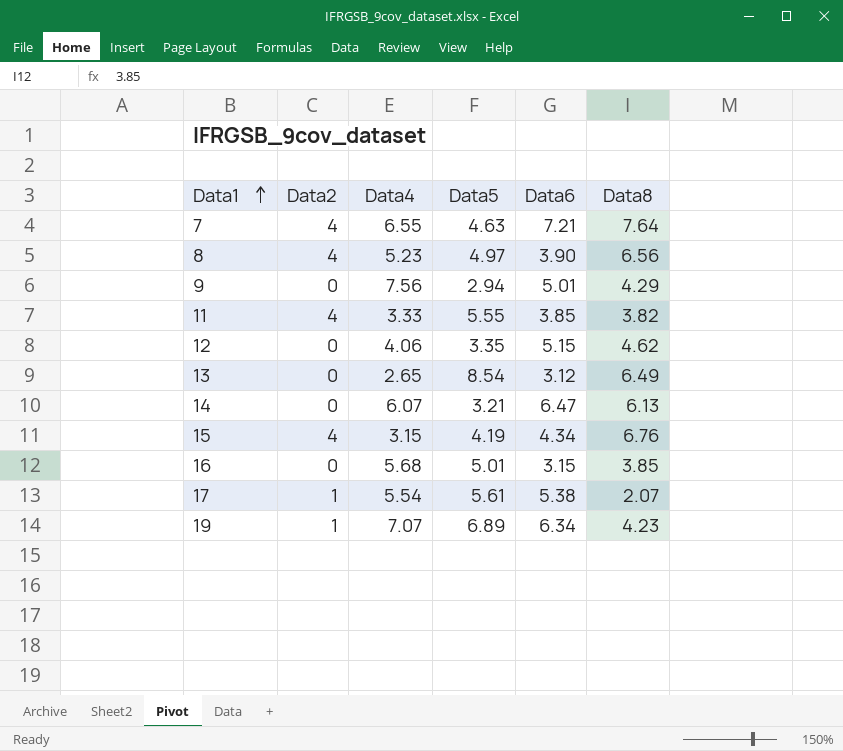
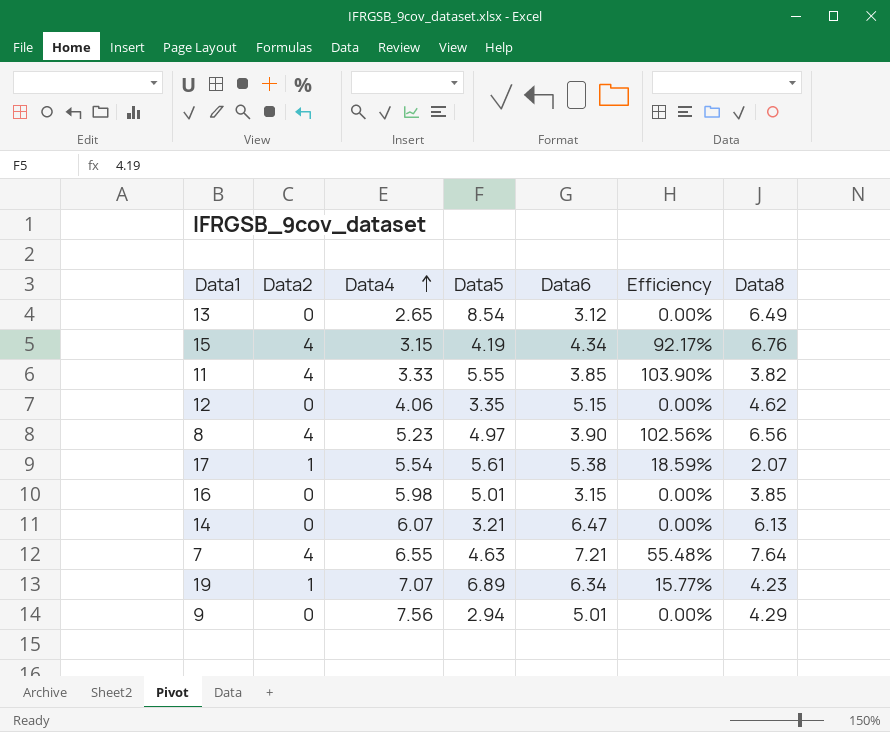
row order: Data1 ascending -> Data4 ascending
column Efficiency | formula: none -> [Data2] / [Data6]
16 | Data4: 5.68 -> 5.98

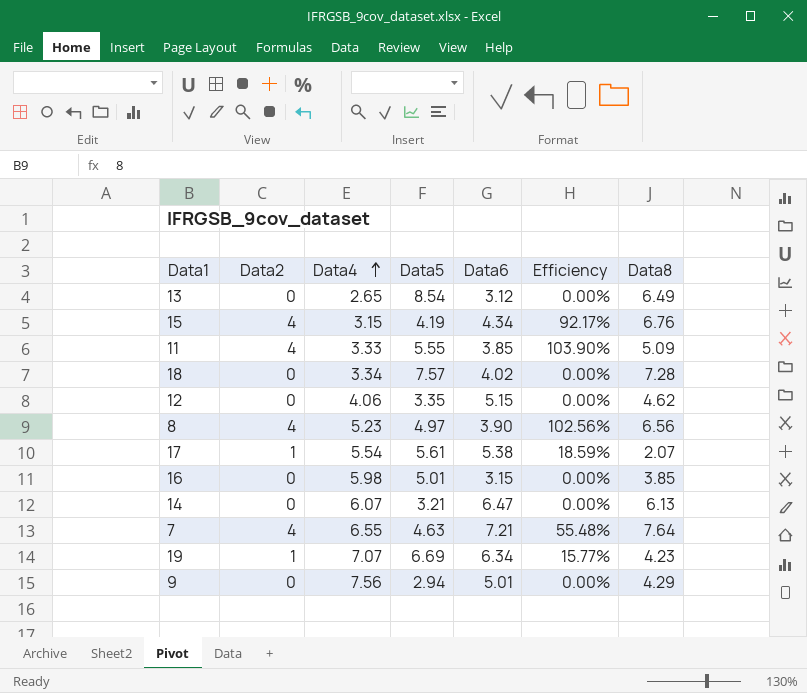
11 | Data8: 3.82 -> 5.09
row 18: none -> 0 | 3.34 | 7.57 | 4.02 | 0.00% | 7.28
19 | Data5: 6.89 -> 6.69

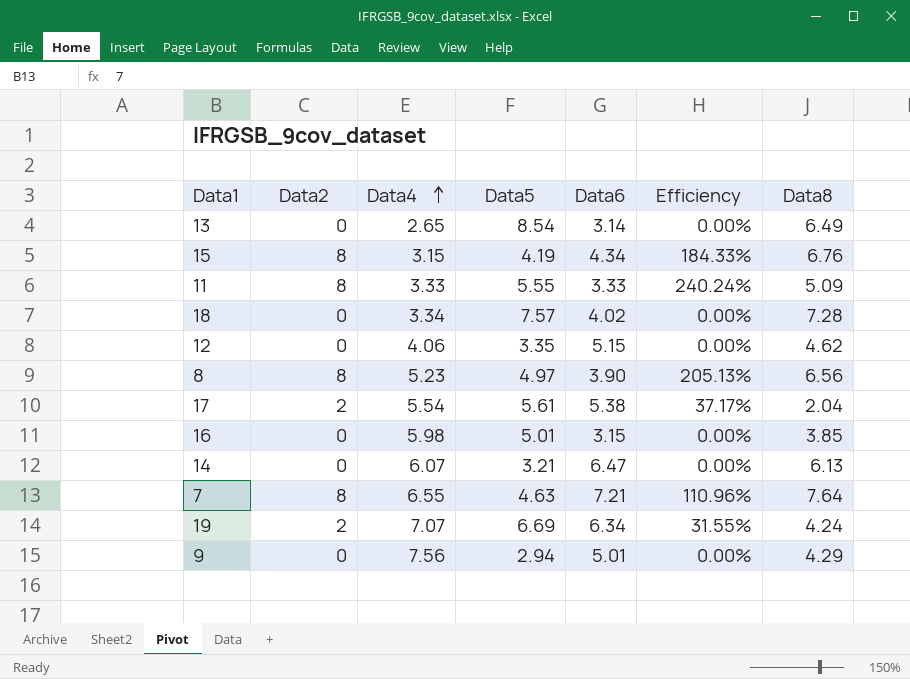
13 | Data6: 3.12 -> 3.14
15 | Data2: 4 -> 8
15 | Efficiency: 92.17% -> 184.33%
11 | Data2: 4 -> 8
11 | Data6: 3.85 -> 3.33
11 | Efficiency: 103.90% -> 240.24%
8 | Data2: 4 -> 8
8 | Efficiency: 102.56% -> 205.13%
17 | Data2: 1 -> 2
17 | Efficiency: 18.59% -> 37.17%
17 | Data8: 2.07 -> 2.04
7 | Data2: 4 -> 8
7 | Efficiency: 55.48% -> 110.96%
19 | Data2: 1 -> 2
19 | Efficiency: 15.77% -> 31.55%
19 | Data8: 4.23 -> 4.24

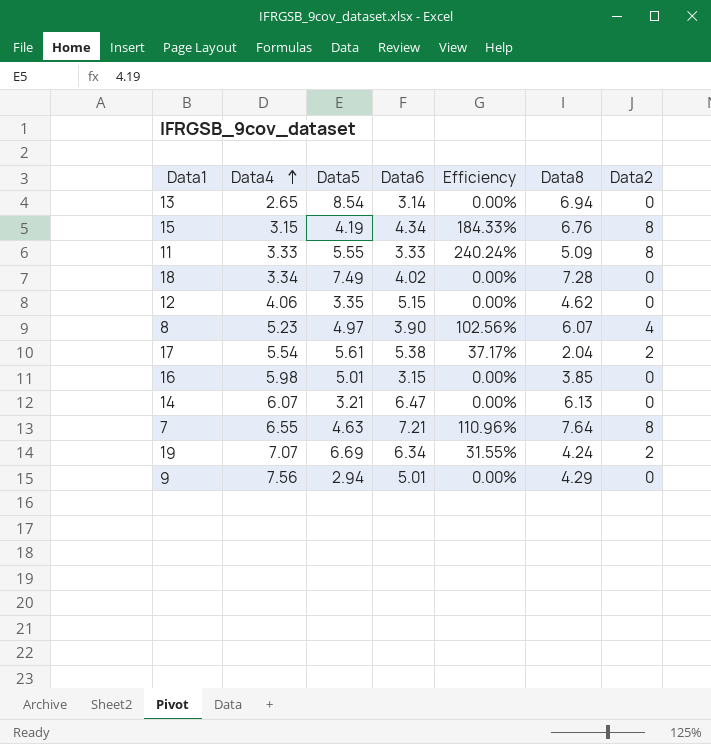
column Data2 | position: 2 -> 7
13 | Data8: 6.49 -> 6.94
18 | Data5: 7.57 -> 7.49
8 | Efficiency: 205.13% -> 102.56%
8 | Data8: 6.56 -> 6.07
8 | Data2: 8 -> 4

